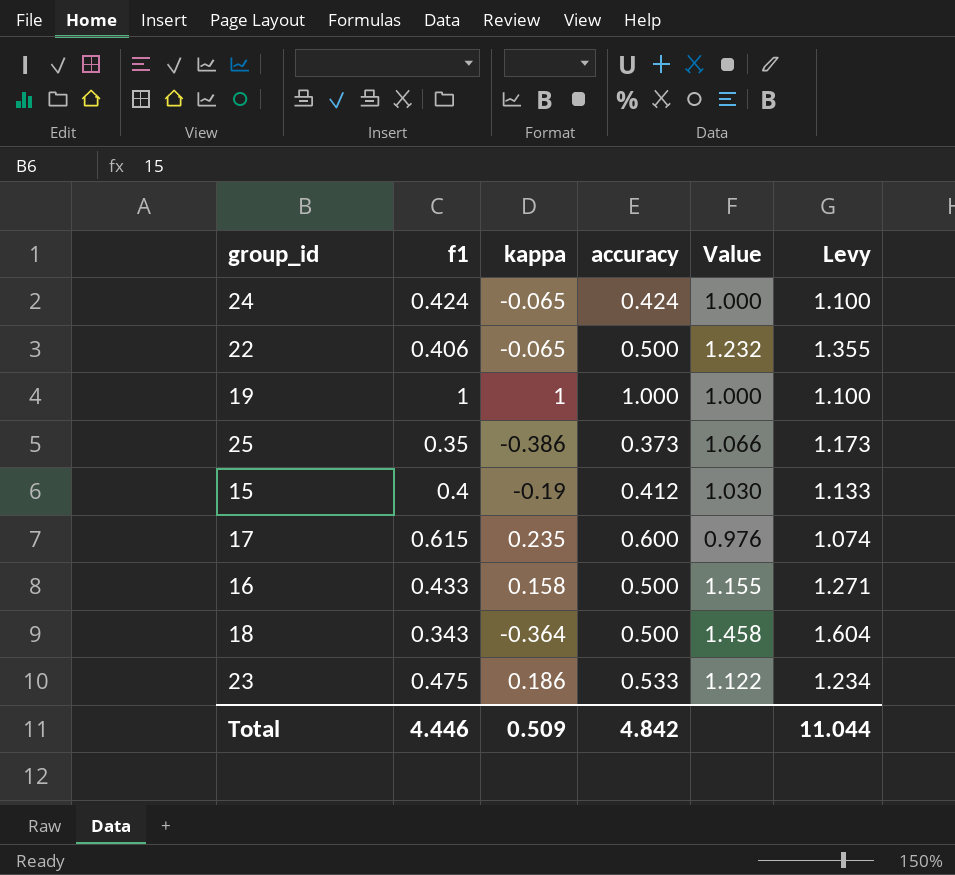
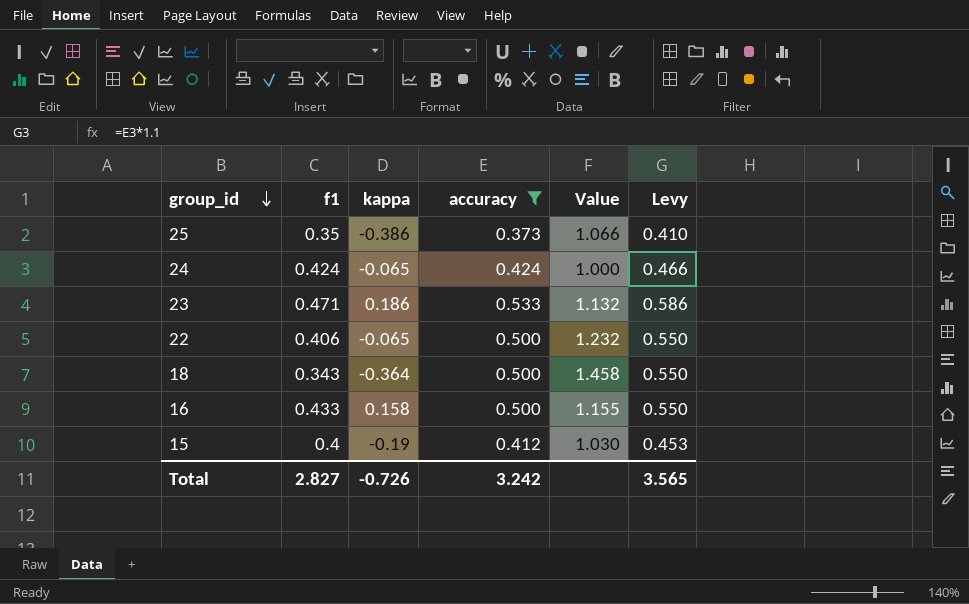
filter: none -> accuracy <= 0.533
row order: none -> group_id descending
column Levy | formula: [Value] * 1.1 -> [accuracy] * 1.1
23 | f1: 0.475 -> 0.471
23 | Value: 1.122 -> 1.132
Total | f1: 4.446 -> 2.827
Total | kappa: 0.509 -> -0.726
Total | accuracy: 4.842 -> 3.242
Total | Levy: 11.044 -> 3.565

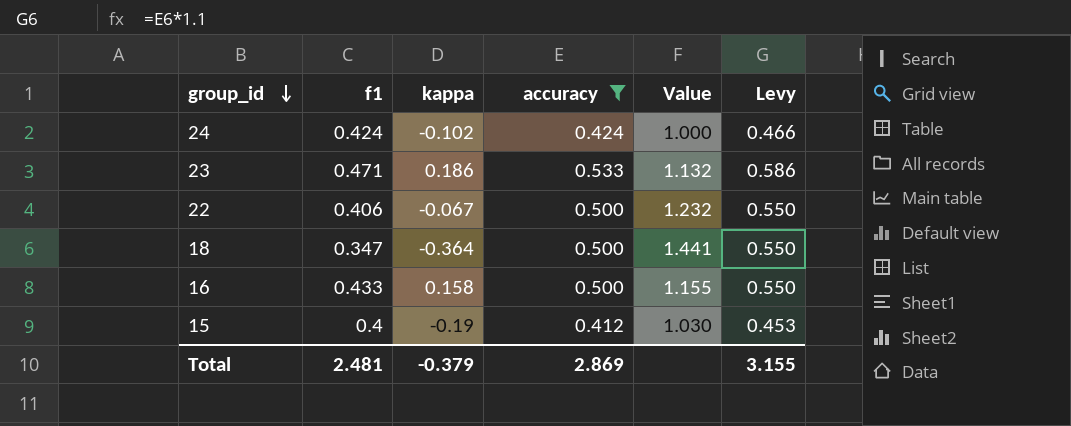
row 25: 0.35 | -0.386 | 0.373 | 1.066 | 0.410 -> none
24 | kappa: -0.065 -> -0.102
22 | kappa: -0.065 -> -0.067
18 | f1: 0.343 -> 0.347
18 | Value: 1.458 -> 1.441
Total | f1: 2.827 -> 2.481
Total | kappa: -0.726 -> -0.379
Total | accuracy: 3.242 -> 2.869
Total | Levy: 3.565 -> 3.155

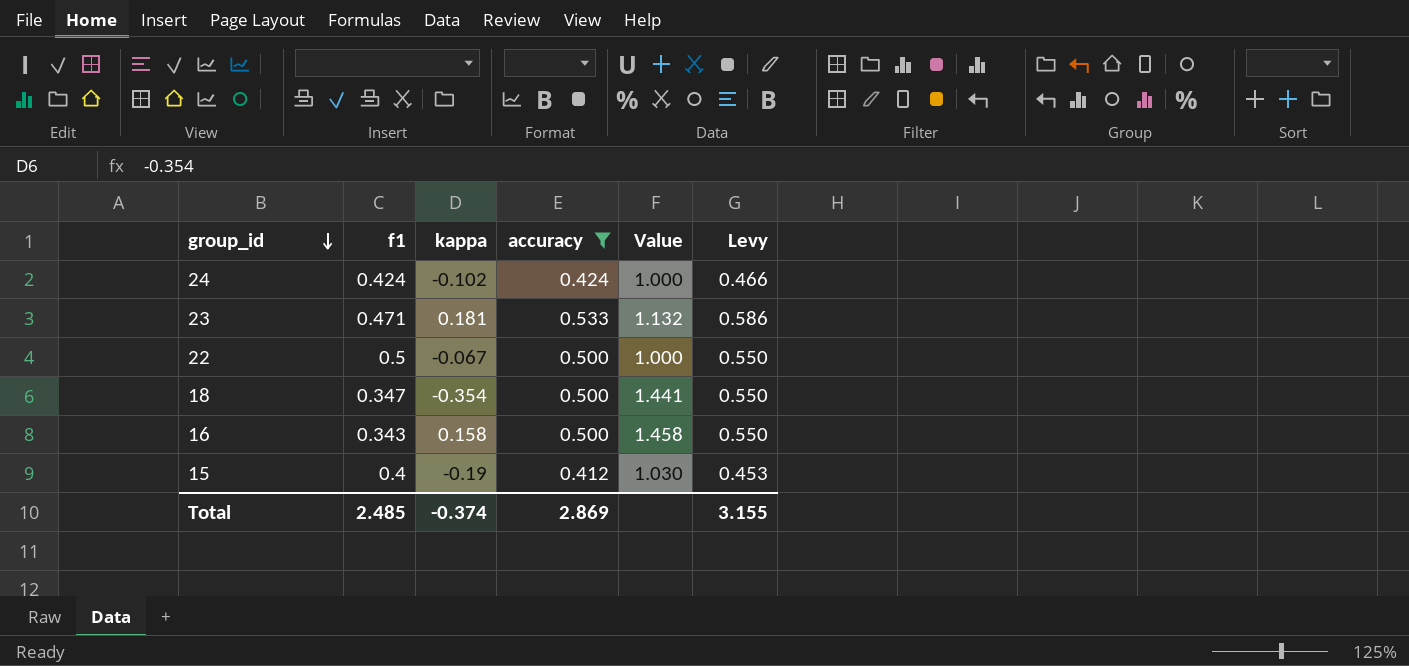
23 | kappa: 0.186 -> 0.181
22 | f1: 0.406 -> 0.5
22 | Value: 1.232 -> 1.000
18 | kappa: -0.364 -> -0.354
16 | f1: 0.433 -> 0.343
16 | Value: 1.155 -> 1.458
Total | f1: 2.481 -> 2.485
Total | kappa: -0.379 -> -0.374

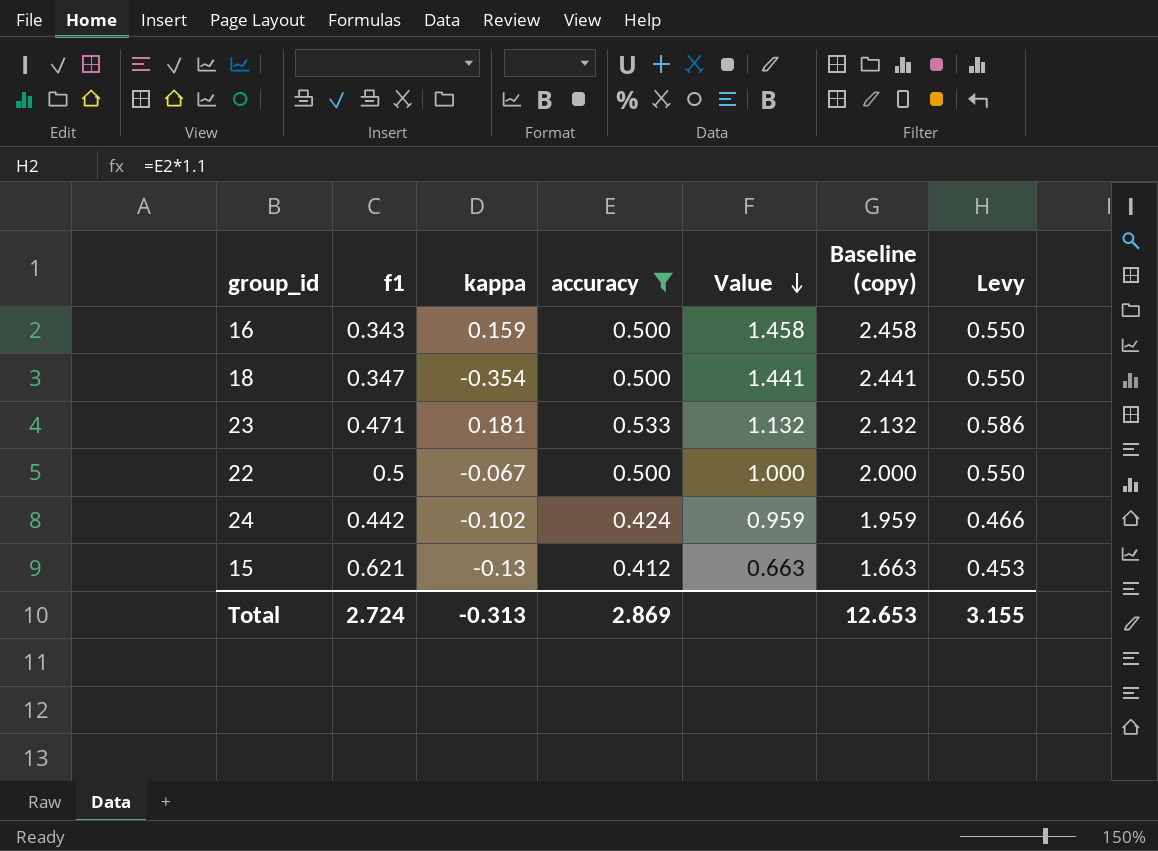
row order: group_id descending -> Value descending
column Baseline (copy) | formula: none -> [Value] + 1
16 | kappa: 0.158 -> 0.159
24 | f1: 0.424 -> 0.442
24 | Value: 1.000 -> 0.959
15 | f1: 0.4 -> 0.621
15 | kappa: -0.19 -> -0.13
15 | Value: 1.030 -> 0.663
Total | f1: 2.485 -> 2.724
Total | kappa: -0.374 -> -0.313

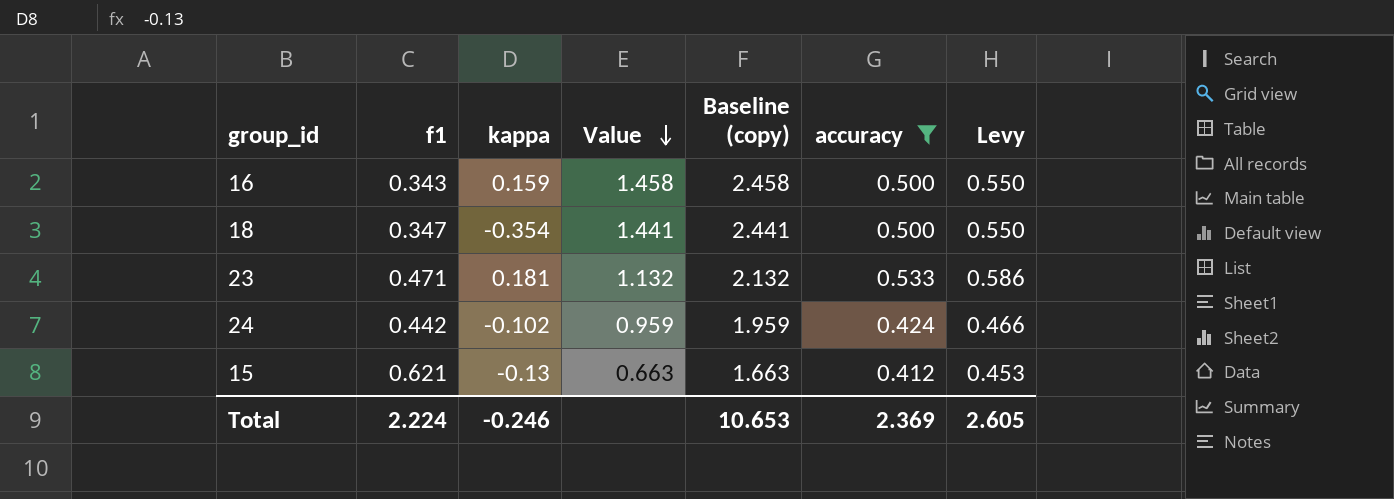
column accuracy | position: 4 -> 6
row 22: 0.5 | -0.067 | 0.500 | 1.000 | 2.000 | 0.550 -> none
Total | f1: 2.724 -> 2.224
Total | kappa: -0.313 -> -0.246
Total | Baseline (copy): 12.653 -> 10.653
Total | accuracy: 2.869 -> 2.369
Total | Levy: 3.155 -> 2.605

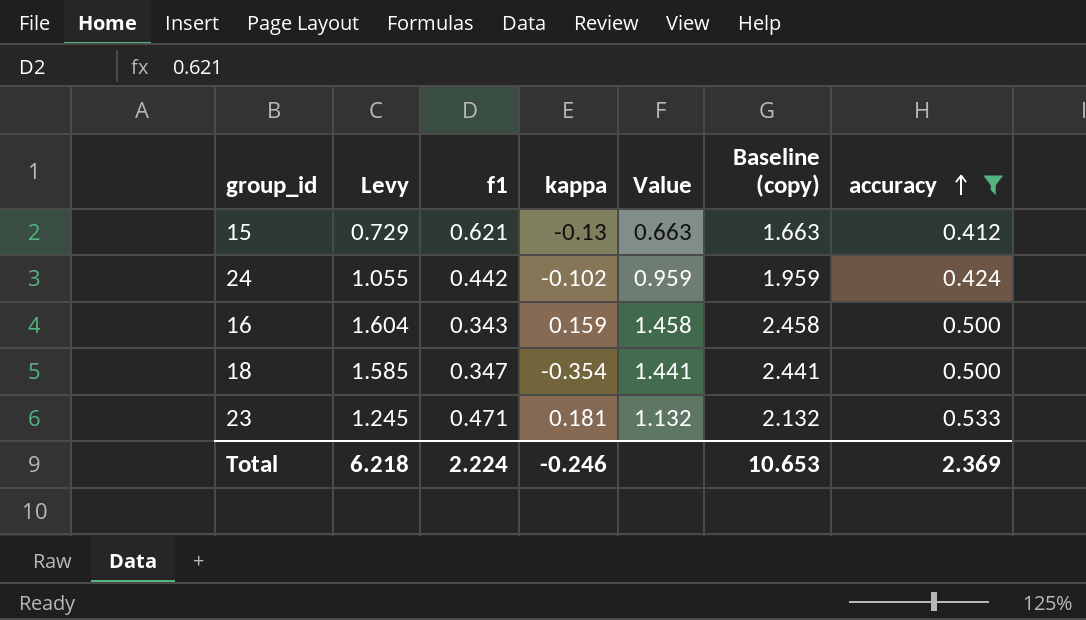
row order: Value descending -> accuracy ascending
column Levy | formula: [accuracy] * 1.1 -> [Value] * 1.1
column Levy | position: 7 -> 2
Total | Levy: 2.605 -> 6.218

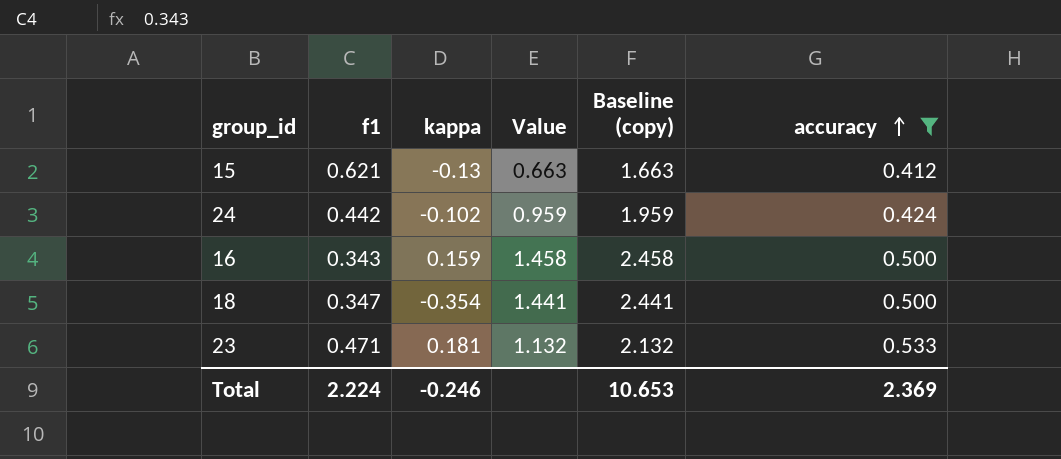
column Levy | formula: [Value] * 1.1 -> none

